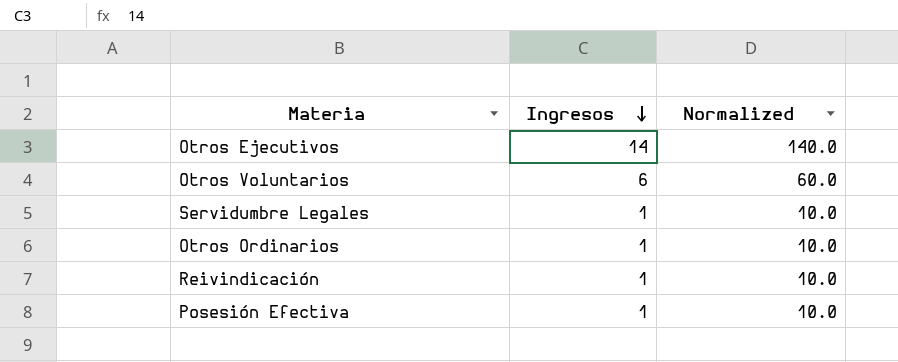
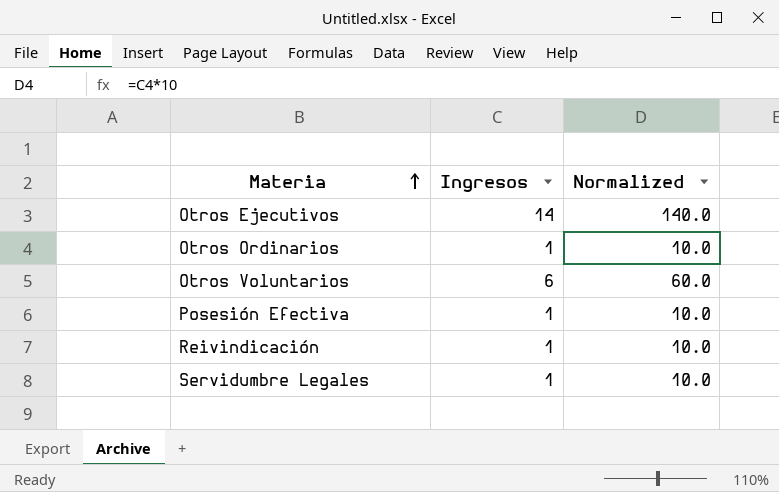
row order: Ingresos descending -> Materia ascending

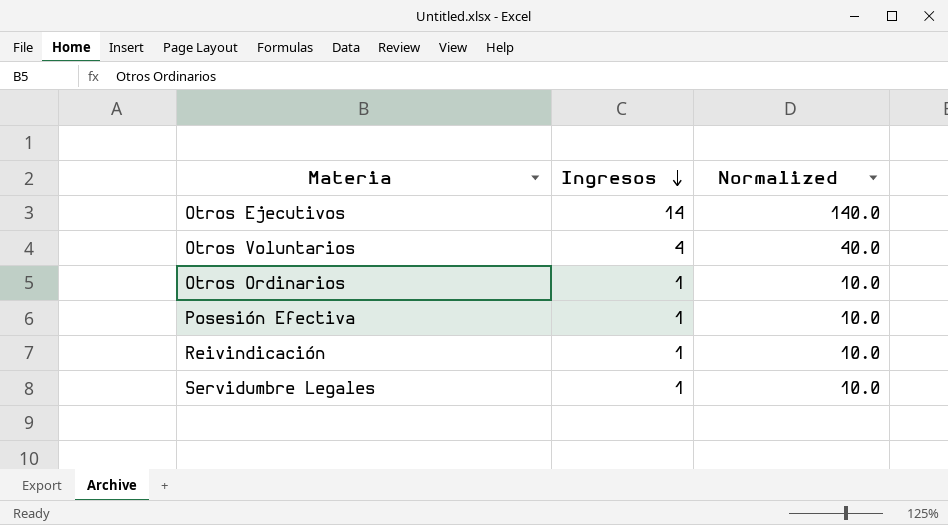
row order: Materia ascending -> Ingresos descending
Otros Voluntarios | Ingresos: 6 -> 4
Otros Voluntarios | Normalized: 60.0 -> 40.0

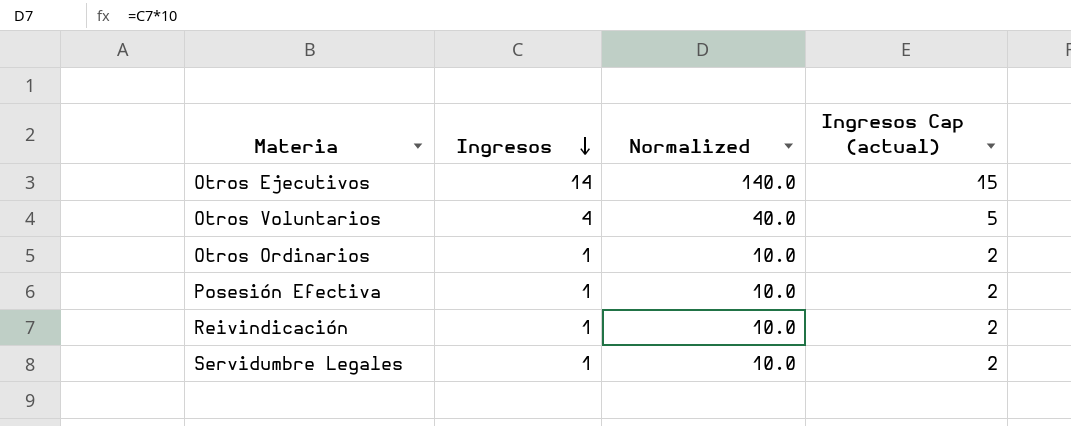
column Ingresos Cap (actual) | formula: none -> [Ingresos] + 1

